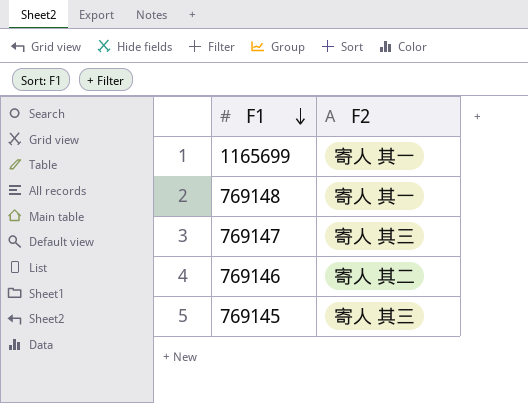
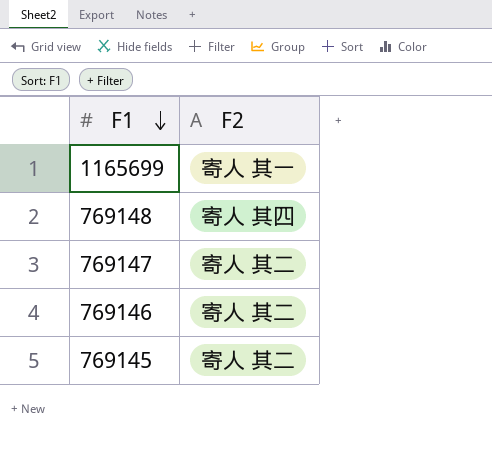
769148 | F2: 寄人 其一 -> 寄人 其四
769147 | F2: 寄人 其三 -> 寄人 其二
769145 | F2: 寄人 其三 -> 寄人 其二

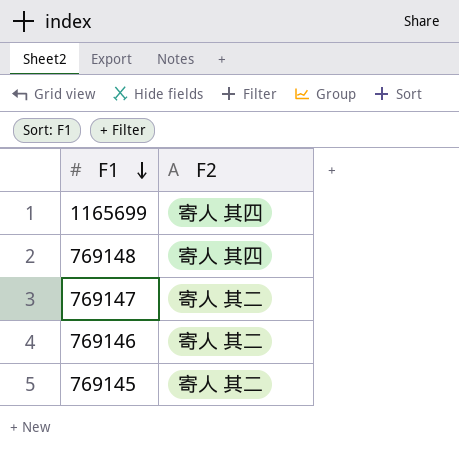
1165699 | F2: 寄人 其一 -> 寄人 其四

